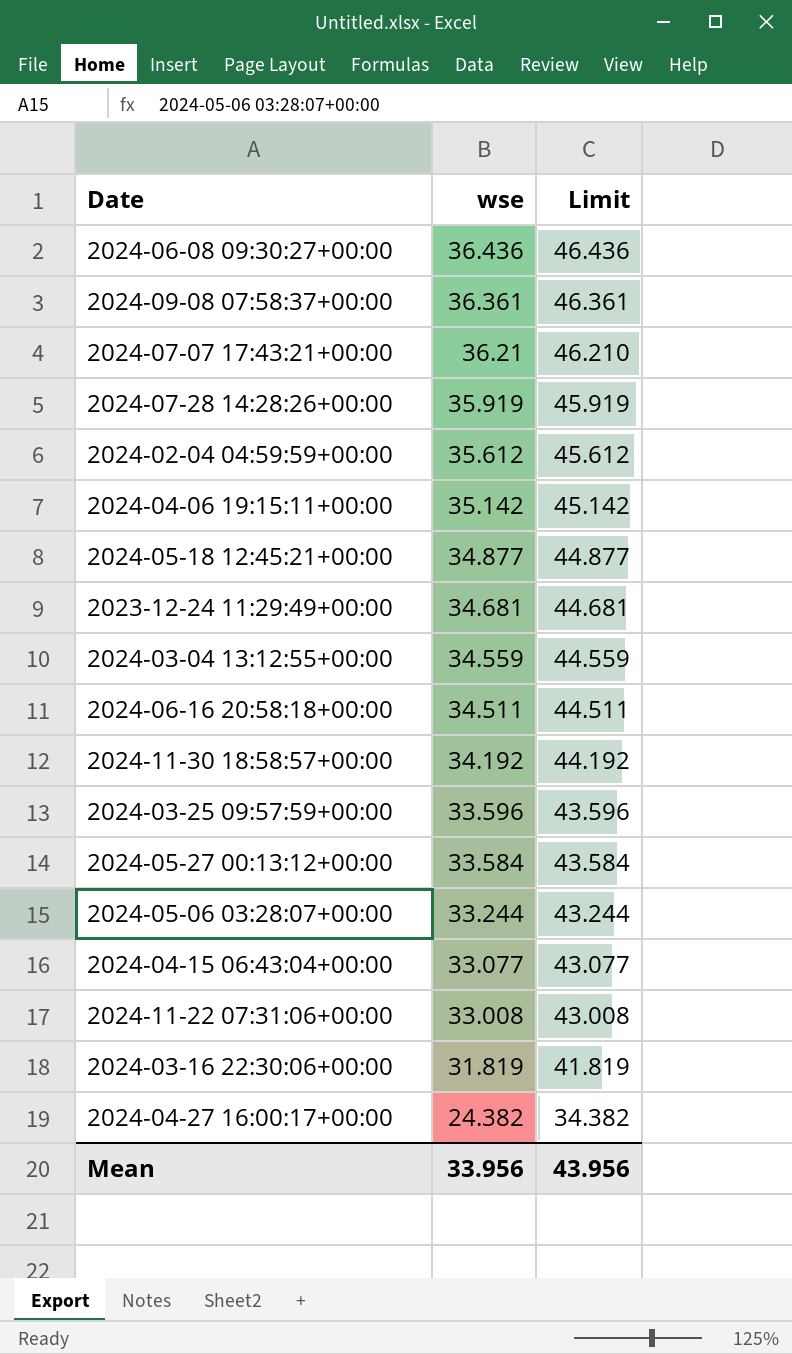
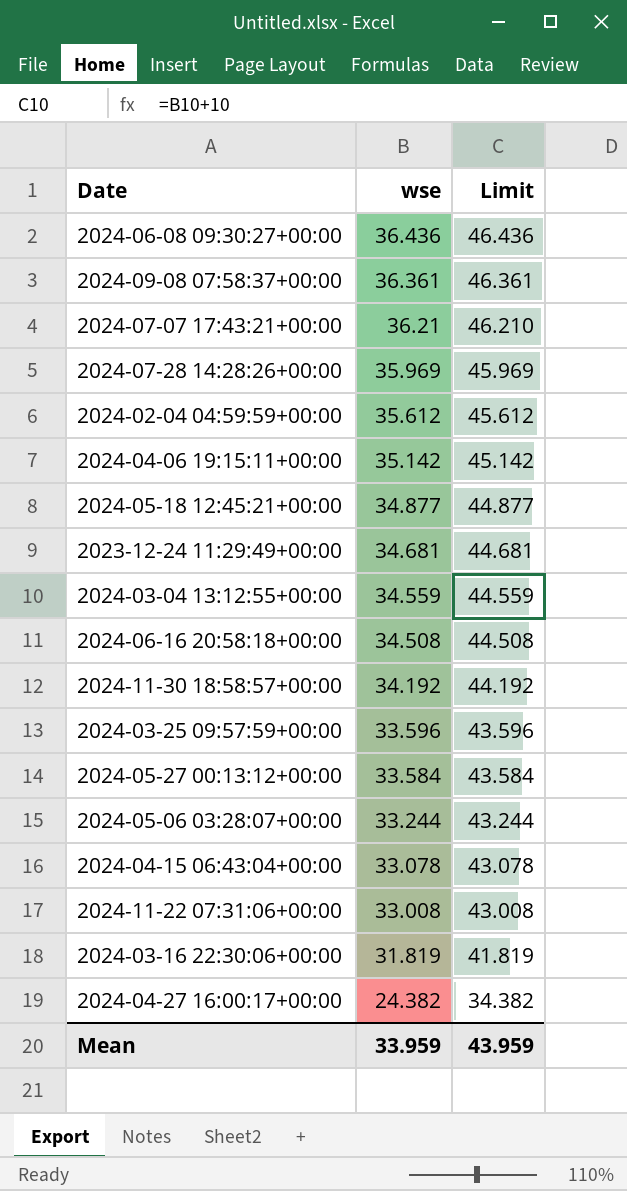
2024-07-28 14:28:26+00:00 | wse: 35.919 -> 35.969
2024-07-28 14:28:26+00:00 | Limit: 45.919 -> 45.969
2024-06-16 20:58:18+00:00 | wse: 34.511 -> 34.508
2024-06-16 20:58:18+00:00 | Limit: 44.511 -> 44.508
2024-04-15 06:43:04+00:00 | wse: 33.077 -> 33.078
2024-04-15 06:43:04+00:00 | Limit: 43.077 -> 43.078
Mean | wse: 33.956 -> 33.959
Mean | Limit: 43.956 -> 43.959

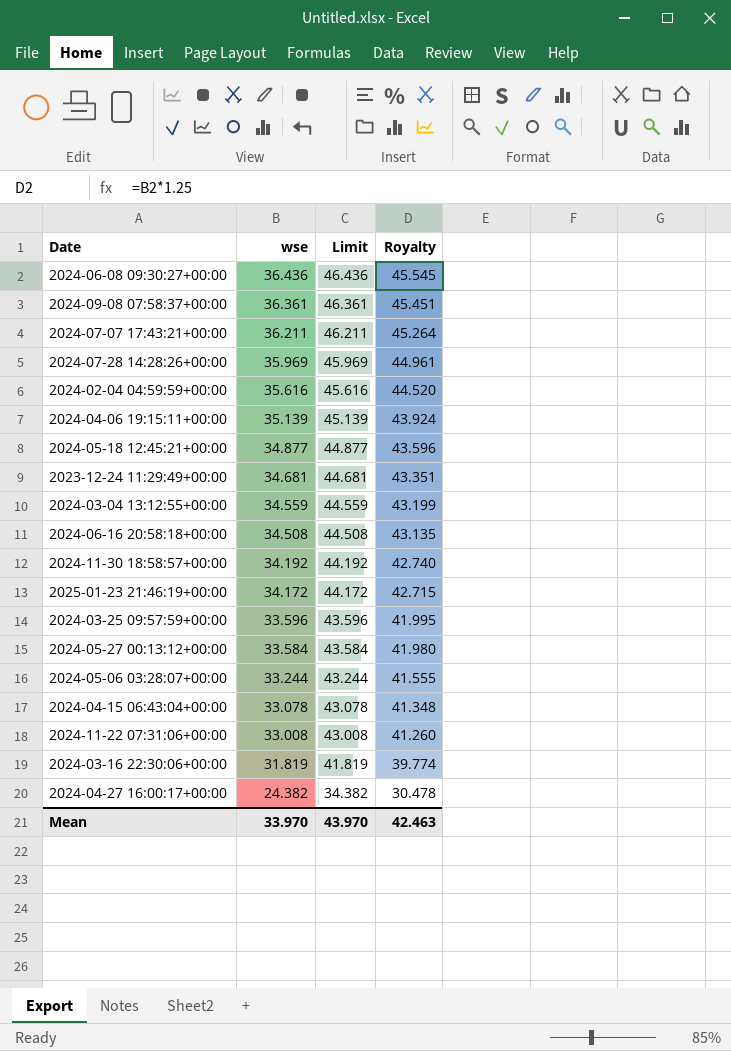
column Royalty | formula: none -> [wse] * 1.25
2024-07-07 17:43:21+00:00 | wse: 36.21 -> 36.211
2024-07-07 17:43:21+00:00 | Limit: 46.210 -> 46.211
2024-02-04 04:59:59+00:00 | wse: 35.612 -> 35.616
2024-02-04 04:59:59+00:00 | Limit: 45.612 -> 45.616
2024-04-06 19:15:11+00:00 | wse: 35.142 -> 35.139
2024-04-06 19:15:11+00:00 | Limit: 45.142 -> 45.139
row 2025-01-23 21:46:19+00:00: none -> 34.172 | 44.172 | 42.715
Mean | wse: 33.959 -> 33.970
Mean | Limit: 43.959 -> 43.970

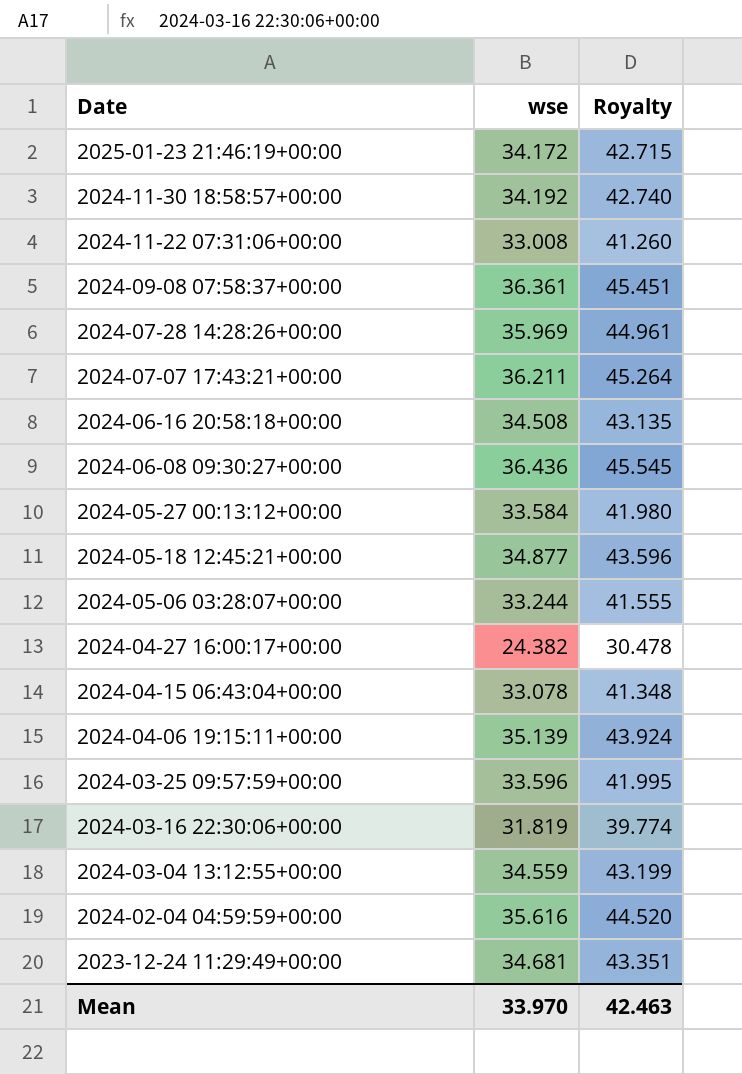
row order: wse descending -> Date descending
column Limit | formula: [wse] + 10 -> none

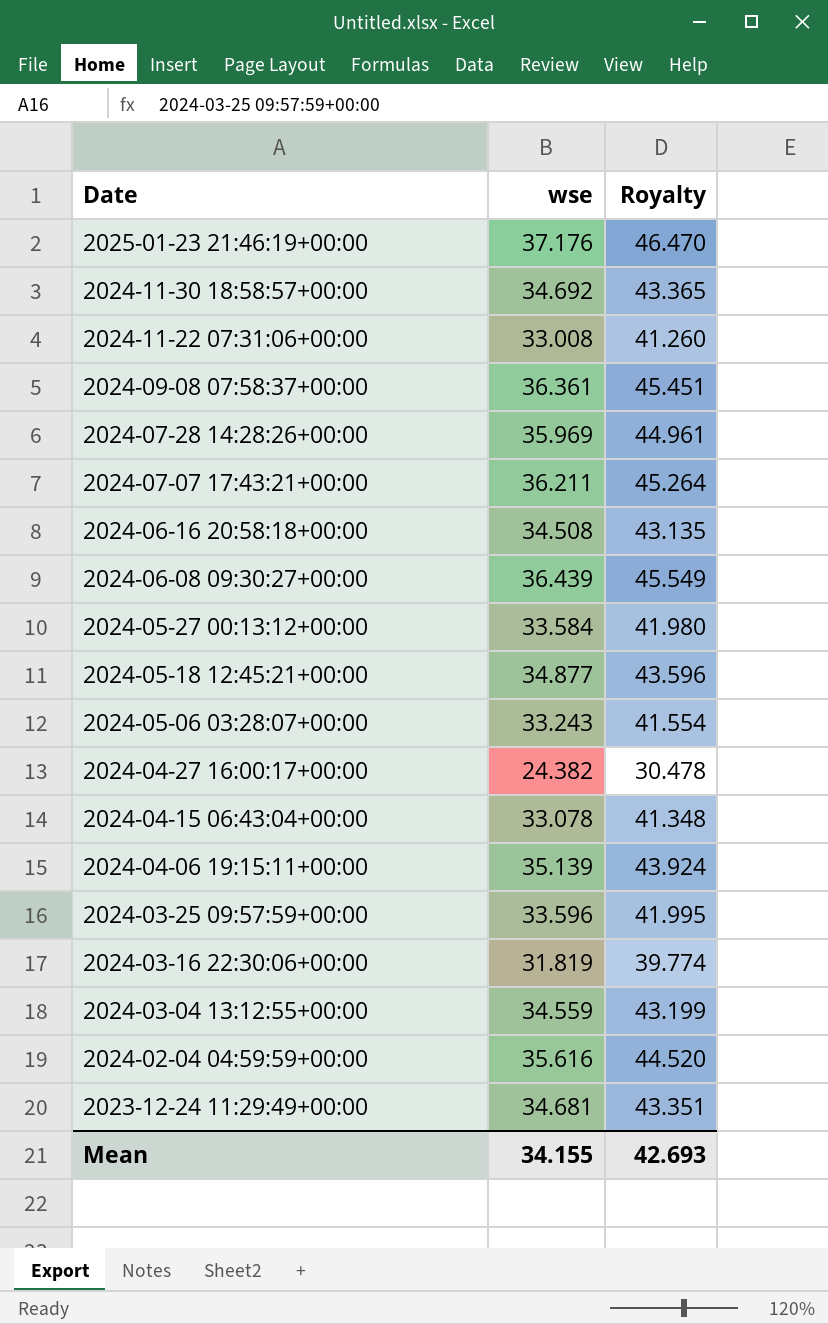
2025-01-23 21:46:19+00:00 | wse: 34.172 -> 37.176
2025-01-23 21:46:19+00:00 | Royalty: 42.715 -> 46.470
2024-11-30 18:58:57+00:00 | wse: 34.192 -> 34.692
2024-11-30 18:58:57+00:00 | Royalty: 42.740 -> 43.365
2024-06-08 09:30:27+00:00 | wse: 36.436 -> 36.439
2024-06-08 09:30:27+00:00 | Royalty: 45.545 -> 45.549
2024-05-06 03:28:07+00:00 | wse: 33.244 -> 33.243
2024-05-06 03:28:07+00:00 | Royalty: 41.555 -> 41.554
Mean | wse: 33.970 -> 34.155
Mean | Royalty: 42.463 -> 42.693

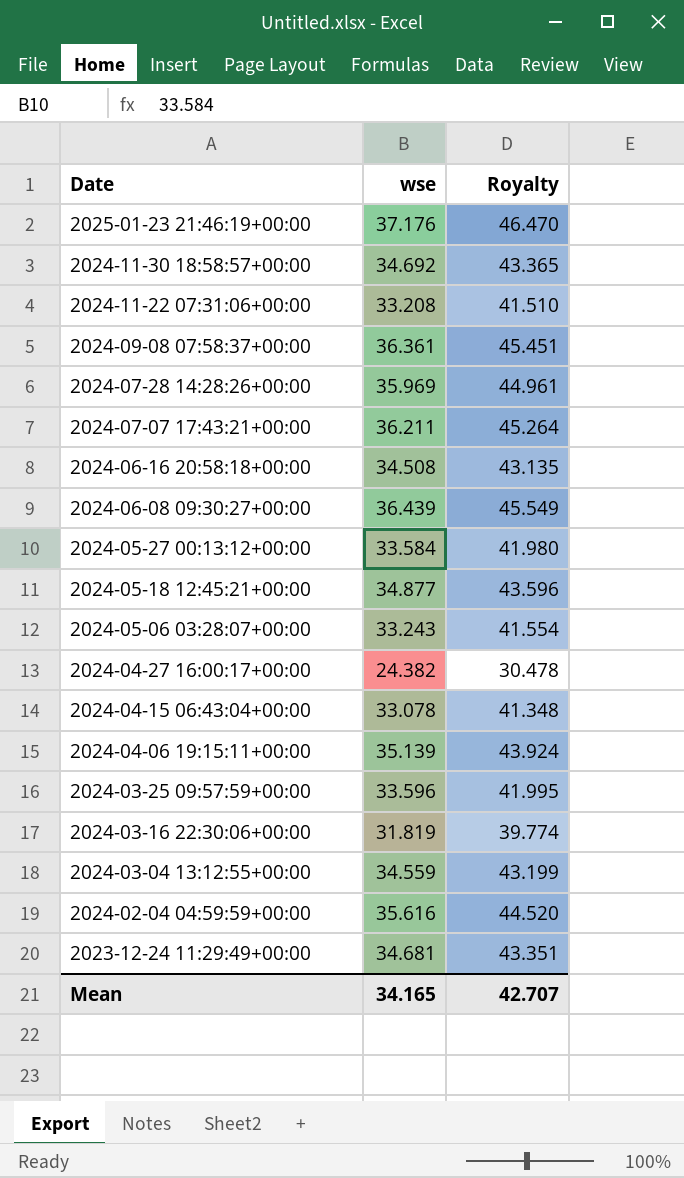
2024-11-22 07:31:06+00:00 | wse: 33.008 -> 33.208
2024-11-22 07:31:06+00:00 | Royalty: 41.260 -> 41.510
Mean | wse: 34.155 -> 34.165
Mean | Royalty: 42.693 -> 42.707

